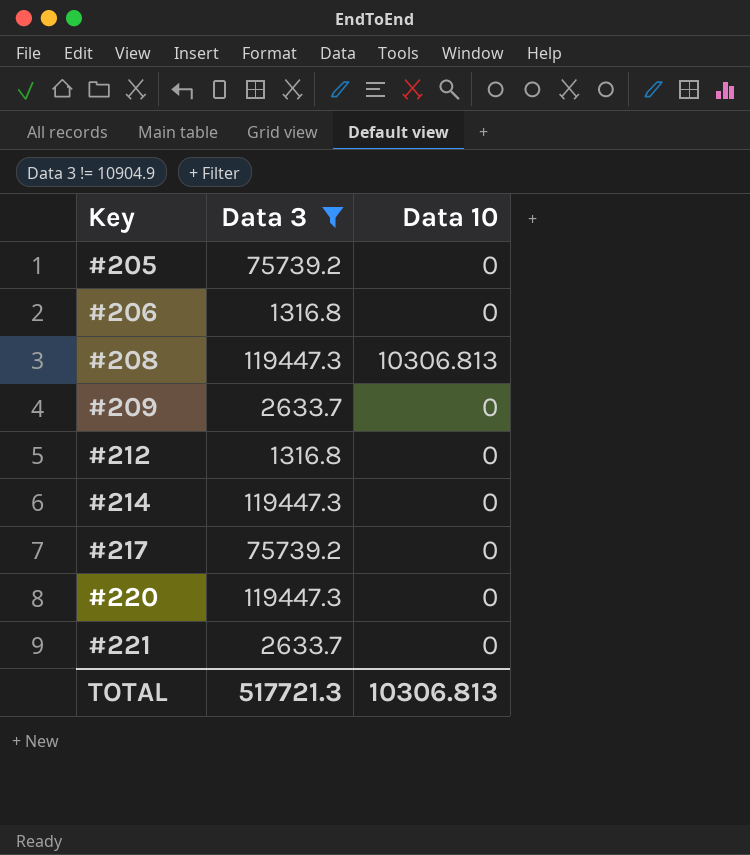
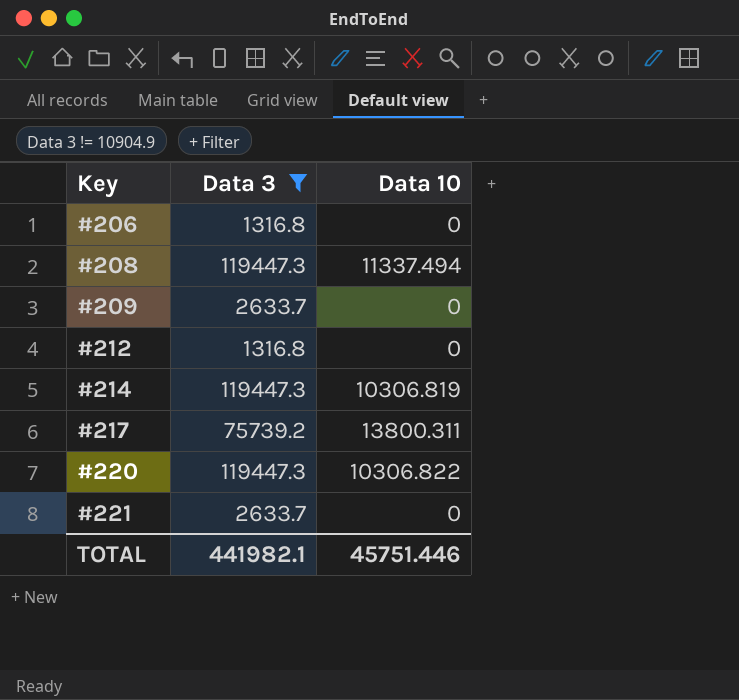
row #205: 75739.2 | 0 -> none
#208 | Data 10: 10306.813 -> 11337.494
#214 | Data 10: 0 -> 10306.819
#217 | Data 10: 0 -> 13800.311
#220 | Data 10: 0 -> 10306.822
TOTAL | Data 3: 517721.3 -> 441982.1
TOTAL | Data 10: 10306.813 -> 45751.446

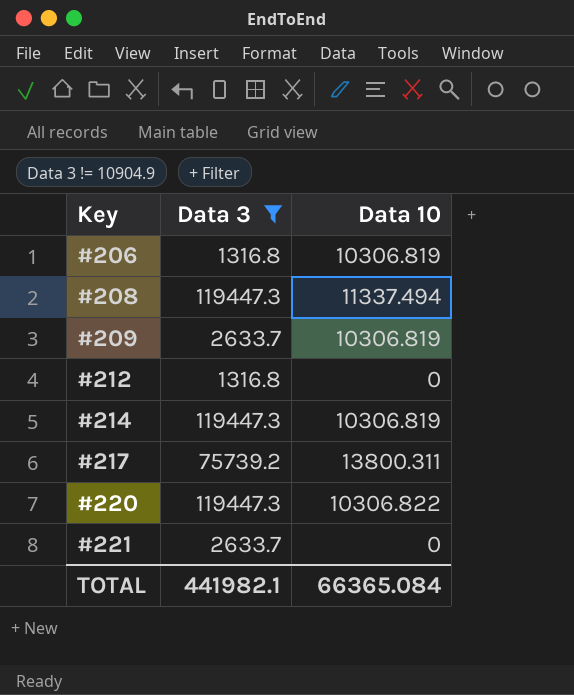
#206 | Data 10: 0 -> 10306.819
#209 | Data 10: 0 -> 10306.819
TOTAL | Data 10: 45751.446 -> 66365.084

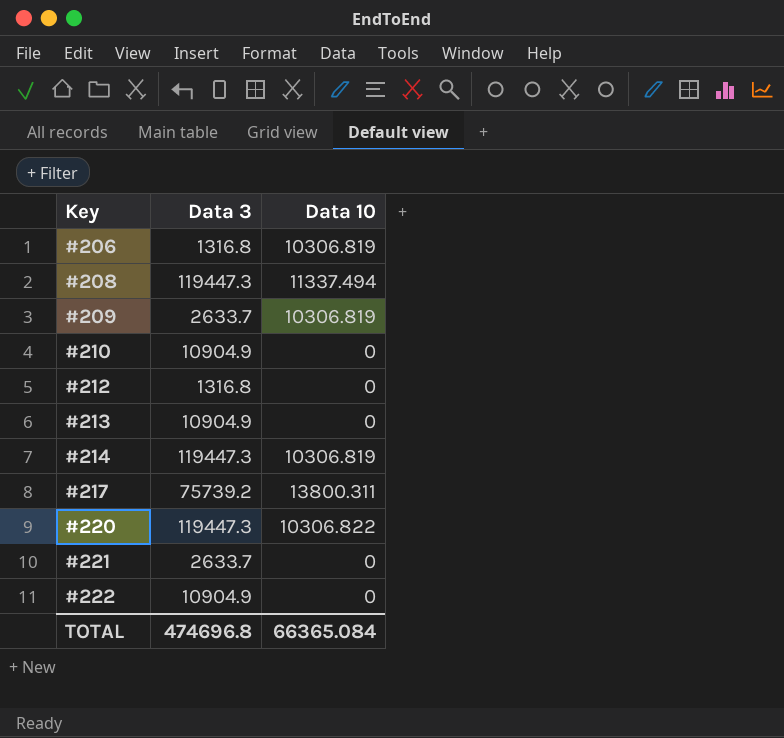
filter: Data 3 != 10904.9 -> none
TOTAL | Data 3: 441982.1 -> 474696.8

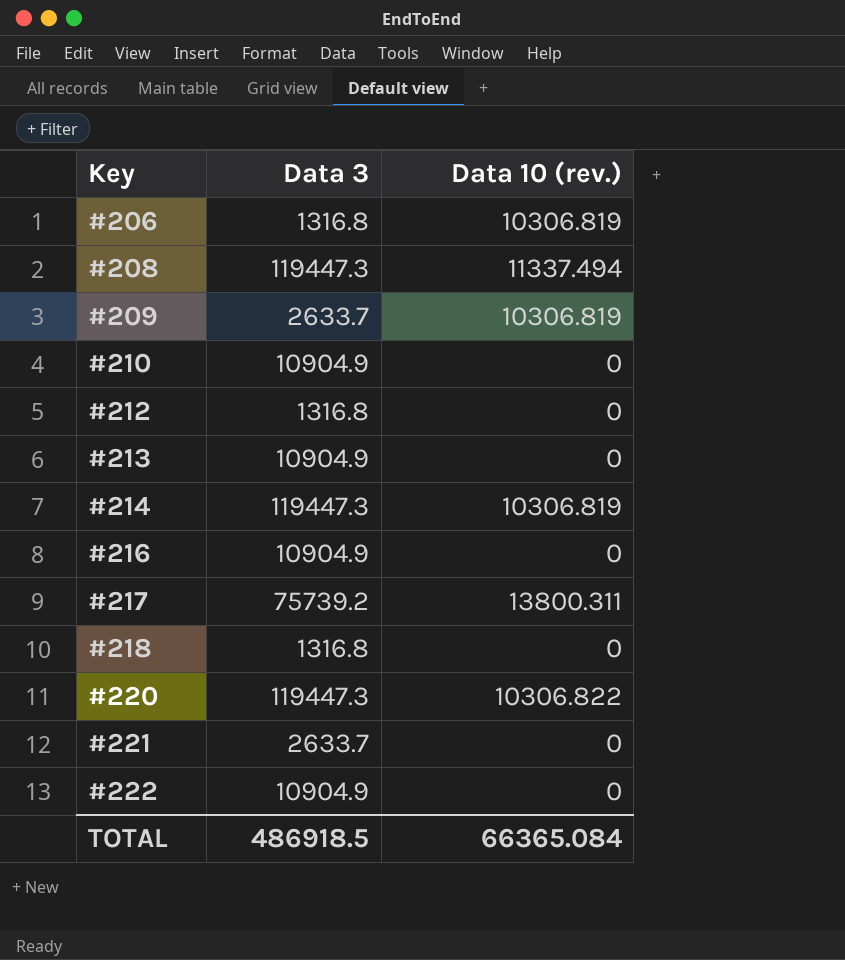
column name: Data 10 -> Data 10 (rev.)
row #216: none -> 10904.9 | 0
row #218: none -> 1316.8 | 0
TOTAL | Data 3: 474696.8 -> 486918.5

